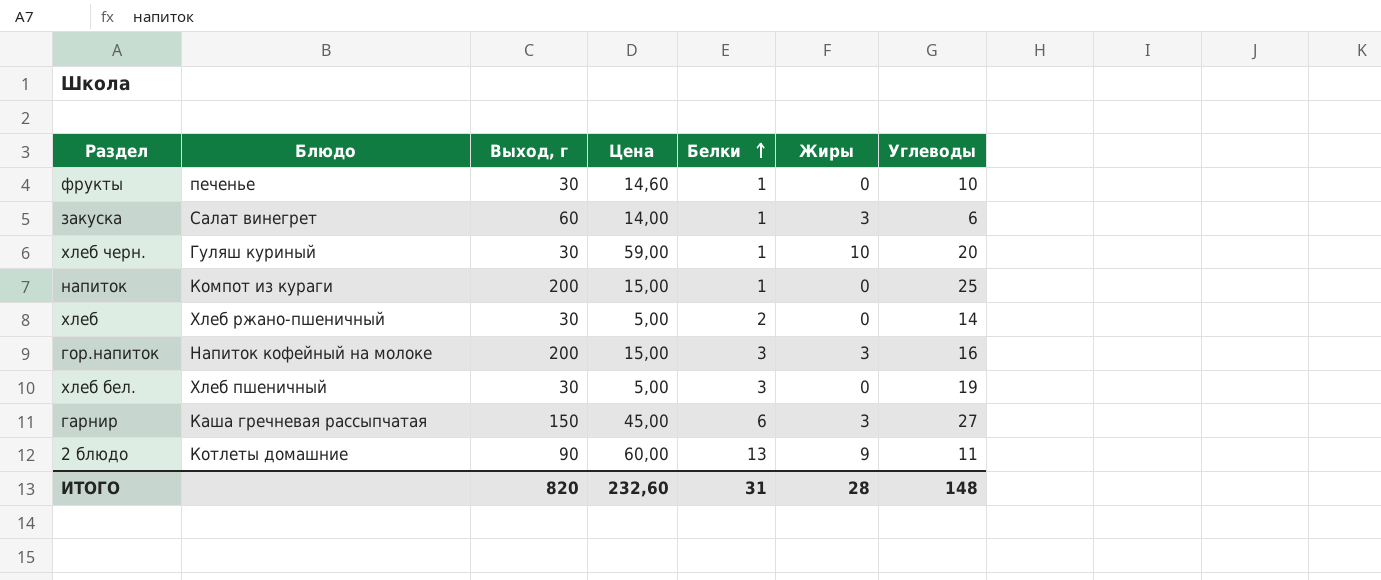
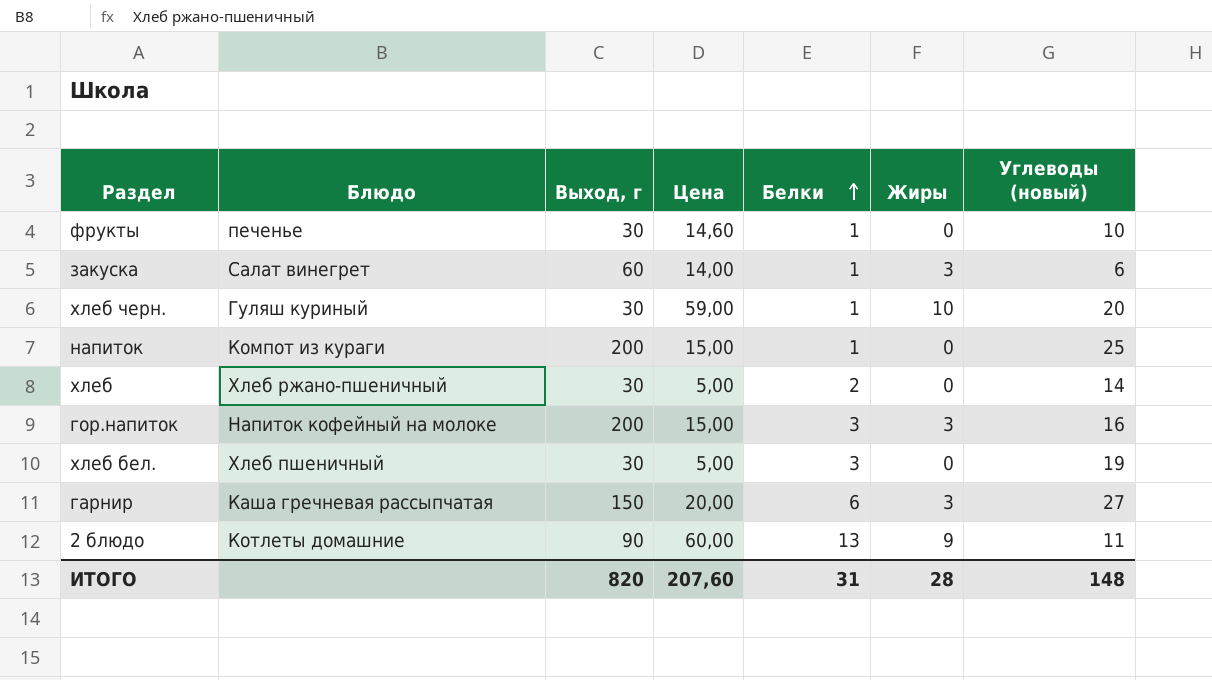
column name: Углеводы -> Углеводы (новый)
гарнир | Цена: 45,00 -> 20,00
ИТОГО | Цена: 232,60 -> 207,60

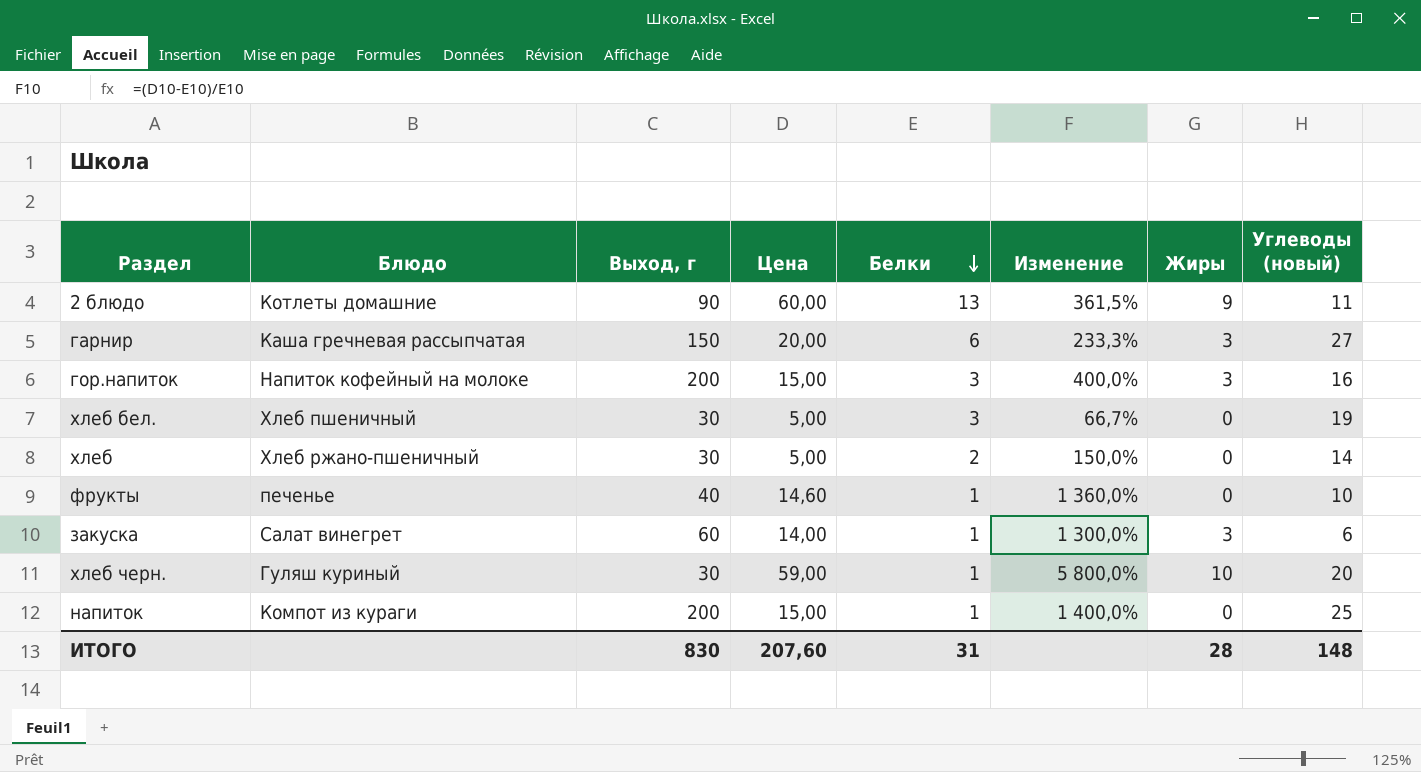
row order: Белки ascending -> Белки descending
column Изменение | formula: none -> ([Цена] - [Белки]) / [Белки]
фрукты | Выход, г: 30 -> 40
ИТОГО | Выход, г: 820 -> 830

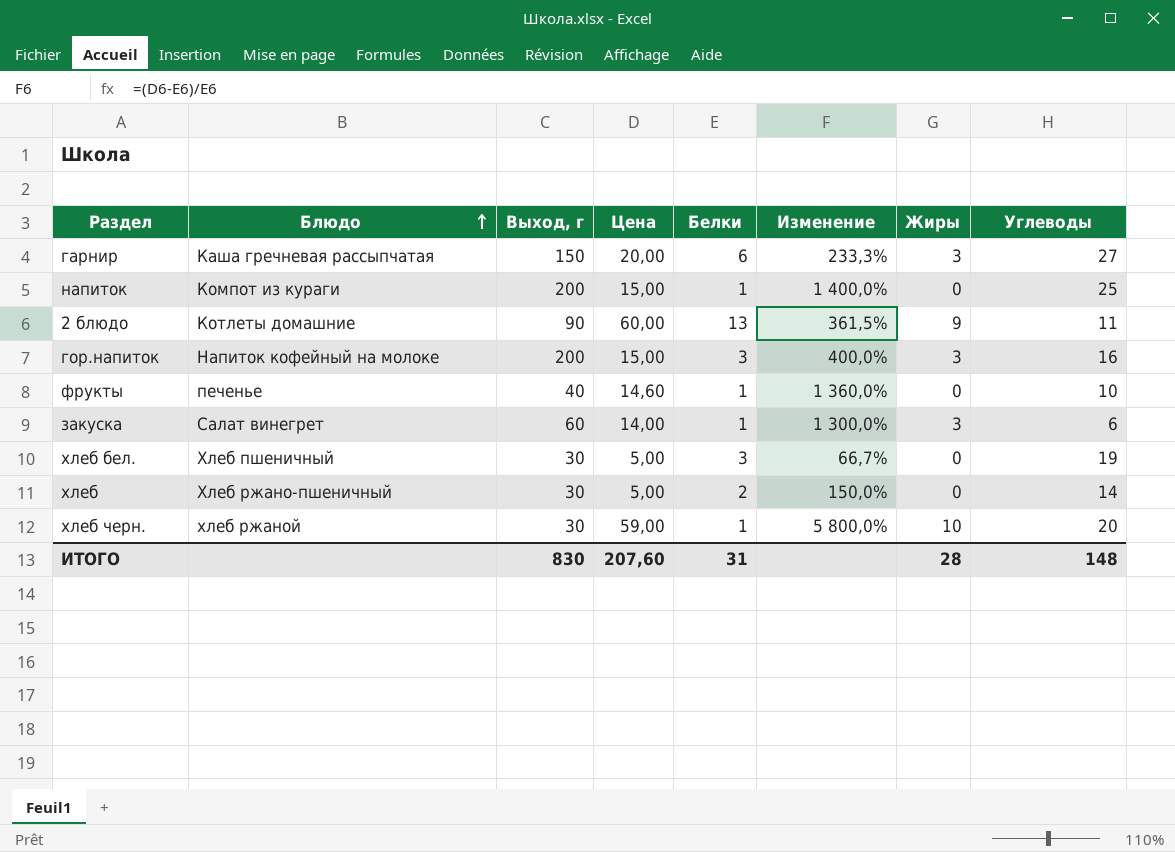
row order: Белки descending -> Блюдо ascending
column name: Углеводы (новый) -> Углеводы
хлеб черн. | Блюдо: Гуляш куриный -> хлеб ржаной

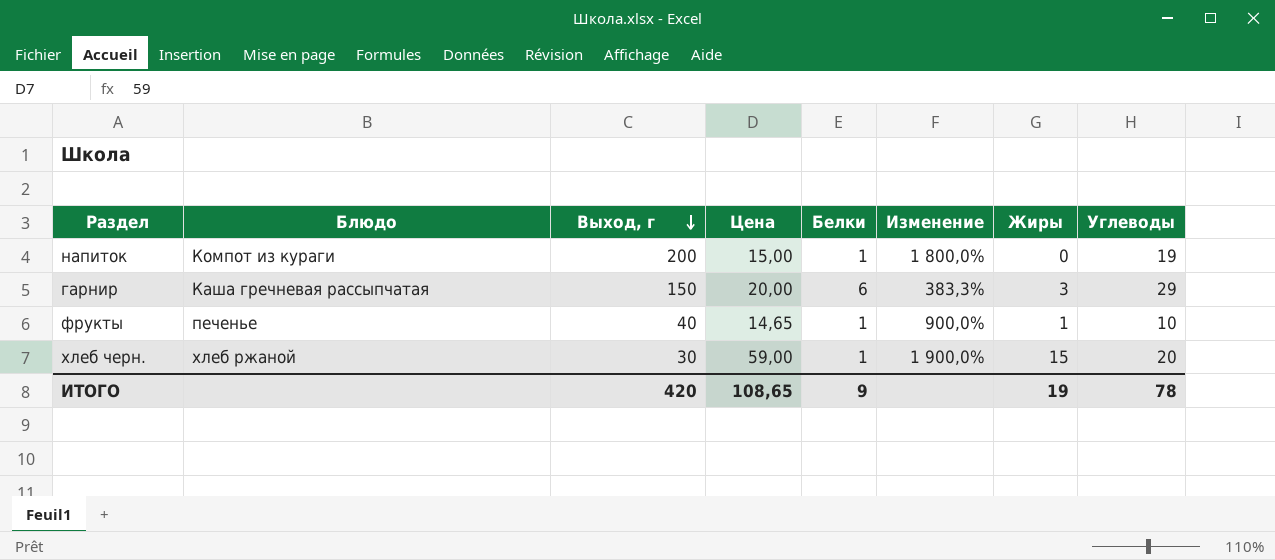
row order: Блюдо ascending -> Выход, г descending
column Изменение | formula: ([Цена] - [Белки]) / [Белки] -> ([Углеводы] - [Белки]) / [Белки]
row 2 блюдо: Котлеты домашние | 90 | 60,00 | 13 | 361,5% | 9 | 11 -> none
row гор.напиток: Напиток кофейный на молоке | 200 | 15,00 | 3 | 400,0% | 3 | 16 -> none
row закуска: Салат винегрет | 60 | 14,00 | 1 | 1 300,0% | 3 | 6 -> none
row хлеб бел.: Хлеб пшеничный | 30 | 5,00 | 3 | 66,7% | 0 | 19 -> none
row хлеб: Хлеб ржано-пшеничный | 30 | 5,00 | 2 | 150,0% | 0 | 14 -> none
напиток | Углеводы: 25 -> 19
гарнир | Углеводы: 27 -> 29
фрукты | Цена: 14,60 -> 14,65
фрукты | Жиры: 0 -> 1
хлеб черн. | Жиры: 10 -> 15
ИТОГО | Выход, г: 830 -> 420
ИТОГО | Цена: 207,60 -> 108,65
ИТОГО | Белки: 31 -> 9
ИТОГО | Жиры: 28 -> 19
ИТОГО | Углеводы: 148 -> 78

